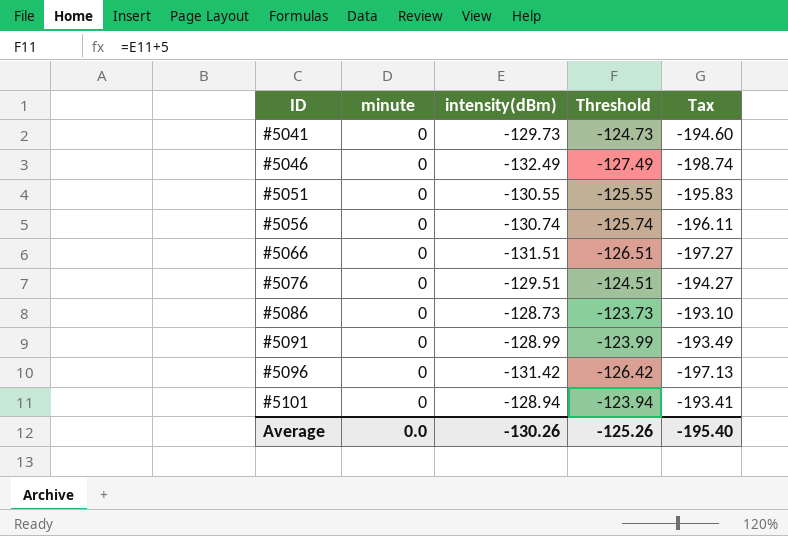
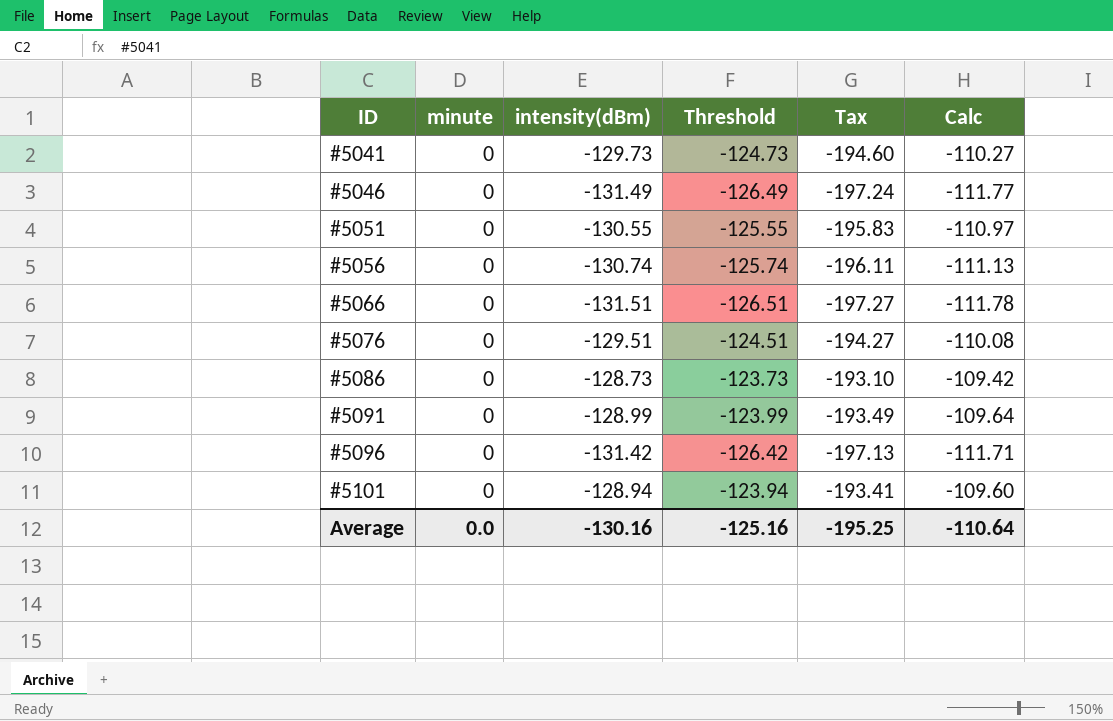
column Calc | formula: none -> [intensity(dBm)] * 0.85
#5046 | intensity(dBm): -132.49 -> -131.49
#5046 | Threshold: -127.49 -> -126.49
#5046 | Tax: -198.74 -> -197.24
Average | intensity(dBm): -130.26 -> -130.16
Average | Threshold: -125.26 -> -125.16
Average | Tax: -195.40 -> -195.25

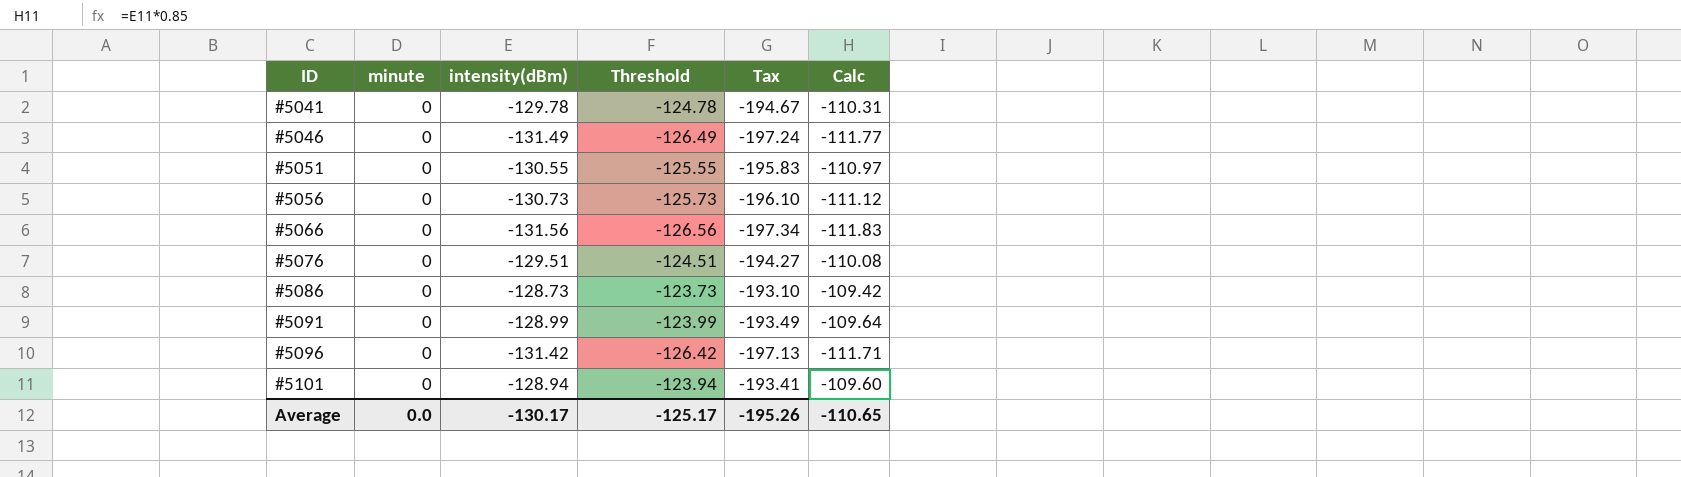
#5041 | intensity(dBm): -129.73 -> -129.78
#5041 | Threshold: -124.73 -> -124.78
#5041 | Tax: -194.60 -> -194.67
#5041 | Calc: -110.27 -> -110.31
#5056 | intensity(dBm): -130.74 -> -130.73
#5056 | Threshold: -125.74 -> -125.73
#5056 | Tax: -196.11 -> -196.10
#5056 | Calc: -111.13 -> -111.12
#5066 | intensity(dBm): -131.51 -> -131.56
#5066 | Threshold: -126.51 -> -126.56
#5066 | Tax: -197.27 -> -197.34
#5066 | Calc: -111.78 -> -111.83
Average | intensity(dBm): -130.16 -> -130.17
Average | Threshold: -125.16 -> -125.17
Average | Tax: -195.25 -> -195.26
Average | Calc: -110.64 -> -110.65

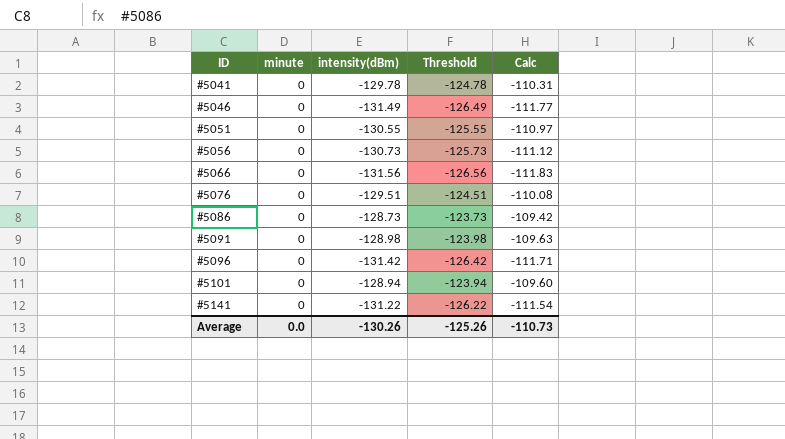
column Tax | formula: [intensity(dBm)] * 1.5 -> none
#5091 | intensity(dBm): -128.99 -> -128.98
#5091 | Threshold: -123.99 -> -123.98
#5091 | Calc: -109.64 -> -109.63
row #5141: none -> 0 | -131.22 | -126.22 | -111.54
Average | intensity(dBm): -130.17 -> -130.26
Average | Threshold: -125.17 -> -125.26
Average | Calc: -110.65 -> -110.73

